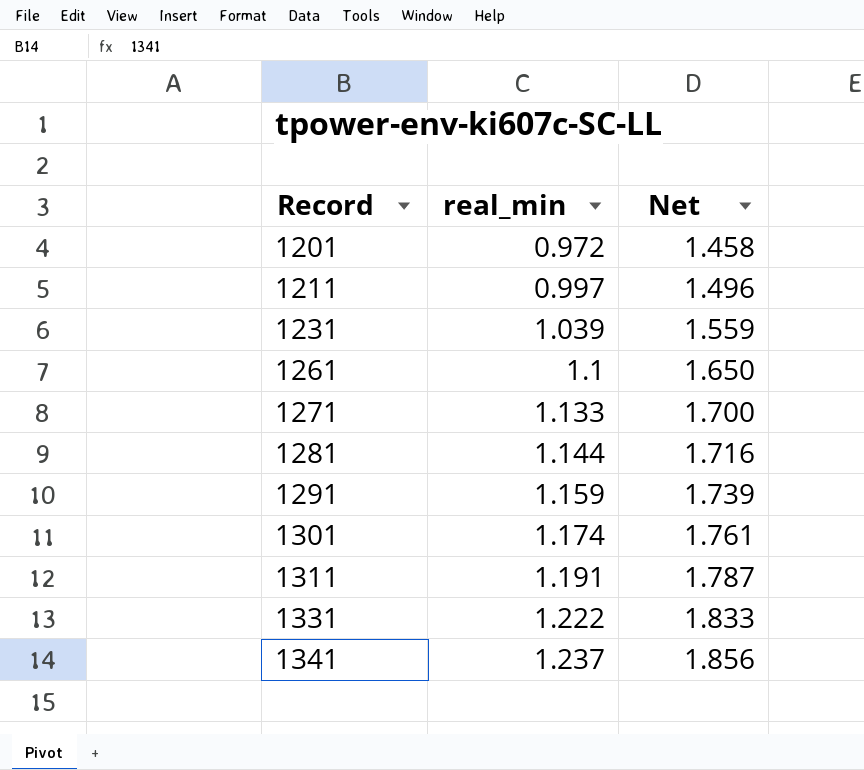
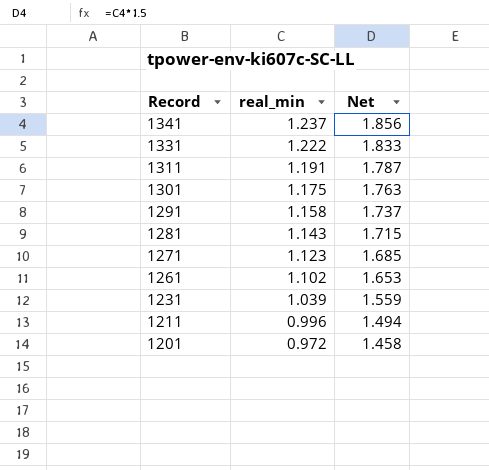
row order: Record ascending -> Record descending
1301 | real_min: 1.174 -> 1.175
1301 | Net: 1.761 -> 1.763
1291 | real_min: 1.159 -> 1.158
1291 | Net: 1.739 -> 1.737
1281 | real_min: 1.144 -> 1.143
1281 | Net: 1.716 -> 1.715
1271 | real_min: 1.133 -> 1.123
1271 | Net: 1.700 -> 1.685
1261 | real_min: 1.1 -> 1.102
1261 | Net: 1.650 -> 1.653
1211 | real_min: 0.997 -> 0.996
1211 | Net: 1.496 -> 1.494

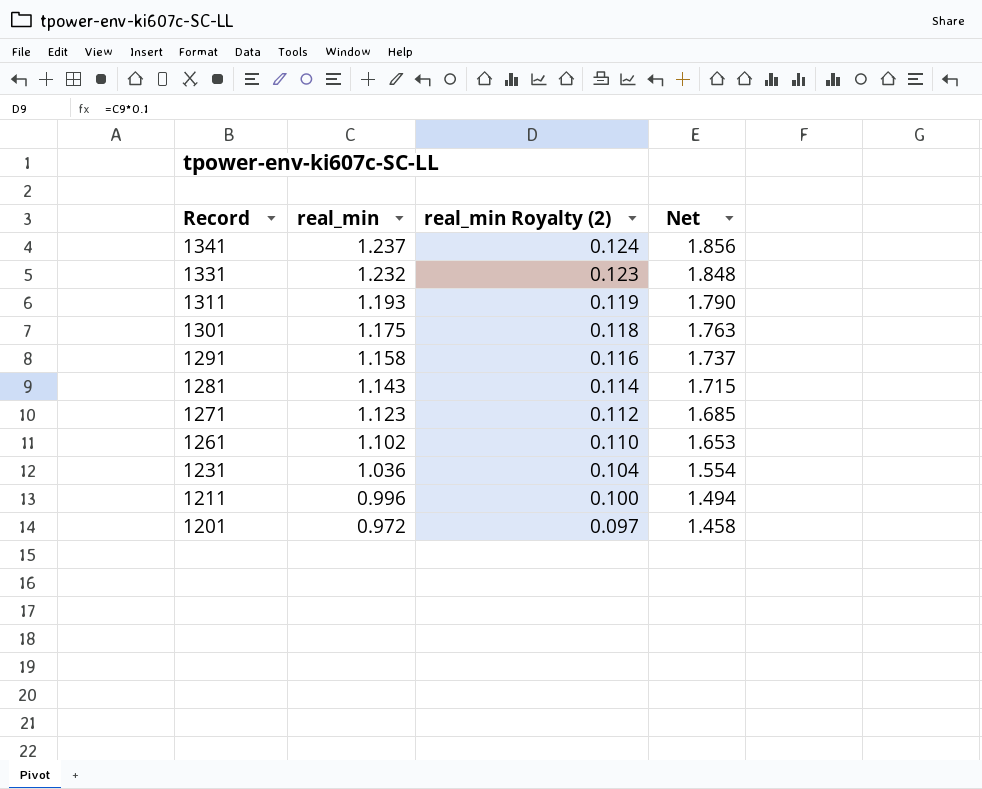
column real_min Royalty (2) | formula: none -> [real_min] * 0.1
1331 | real_min: 1.222 -> 1.232
1331 | Net: 1.833 -> 1.848
1311 | real_min: 1.191 -> 1.193
1311 | Net: 1.787 -> 1.790
1231 | real_min: 1.039 -> 1.036
1231 | Net: 1.559 -> 1.554

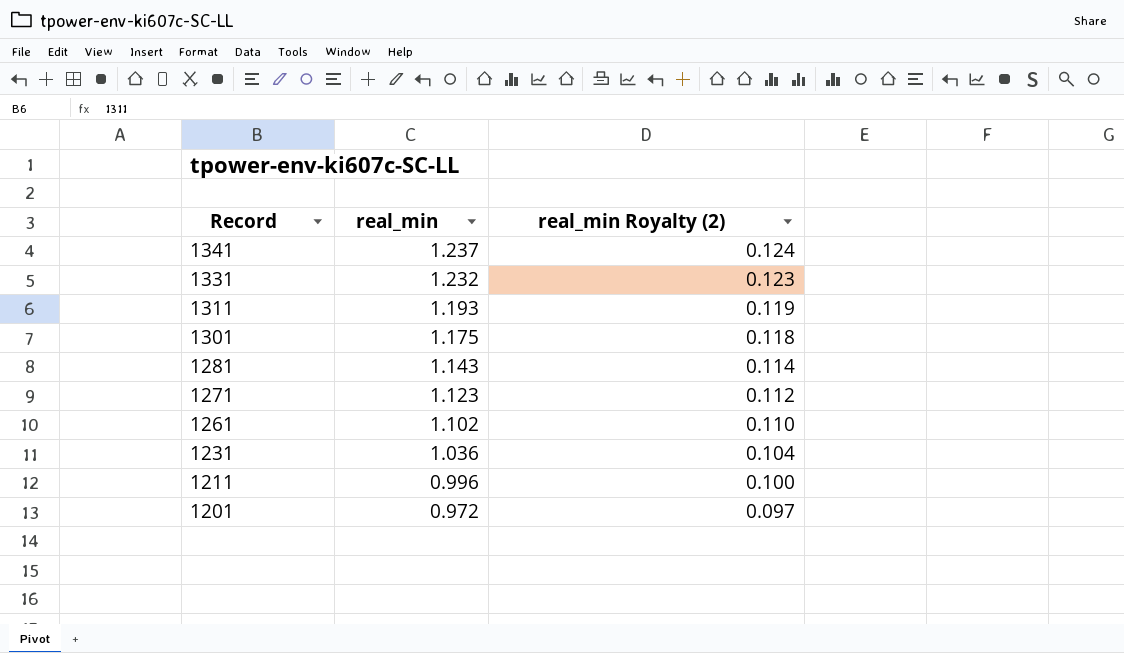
column Net | formula: [real_min] * 1.5 -> none
row 1291: 1.158 | 0.116 | 1.737 -> none

